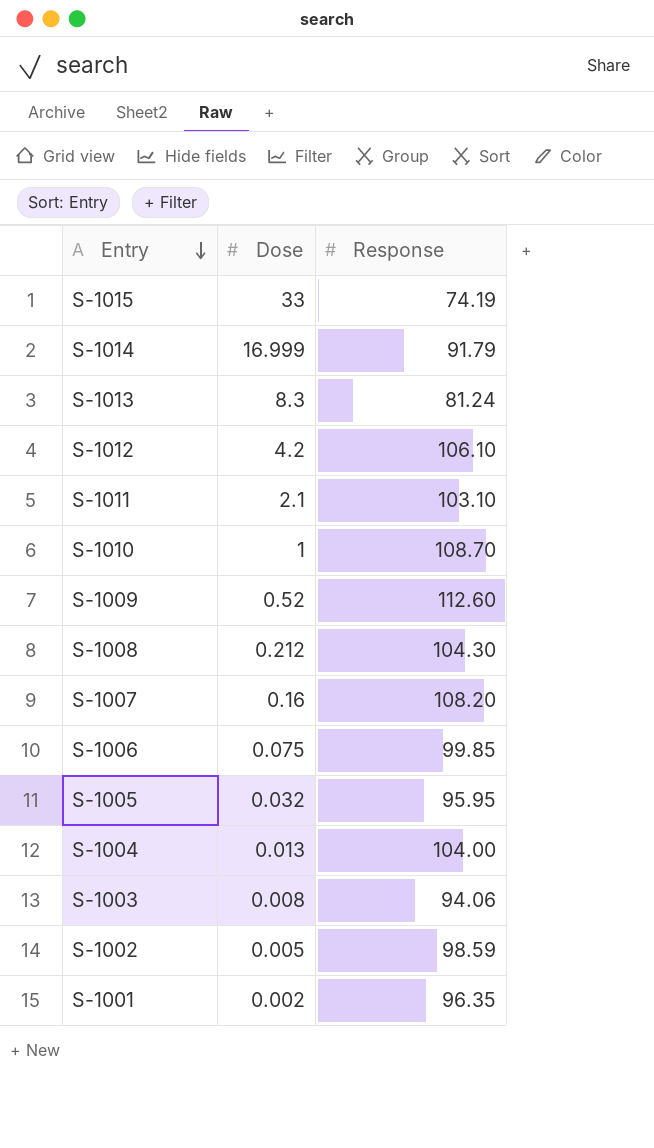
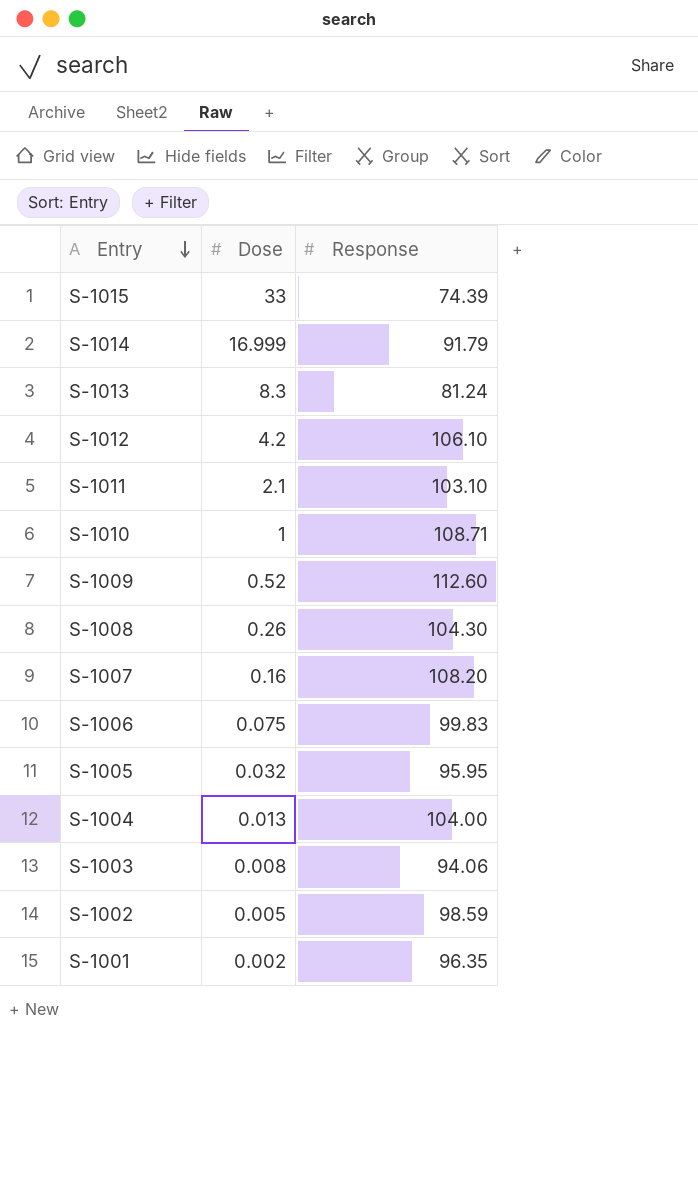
S-1015 | Response: 74.19 -> 74.39
S-1010 | Response: 108.70 -> 108.71
S-1008 | Dose: 0.212 -> 0.26
S-1006 | Response: 99.85 -> 99.83

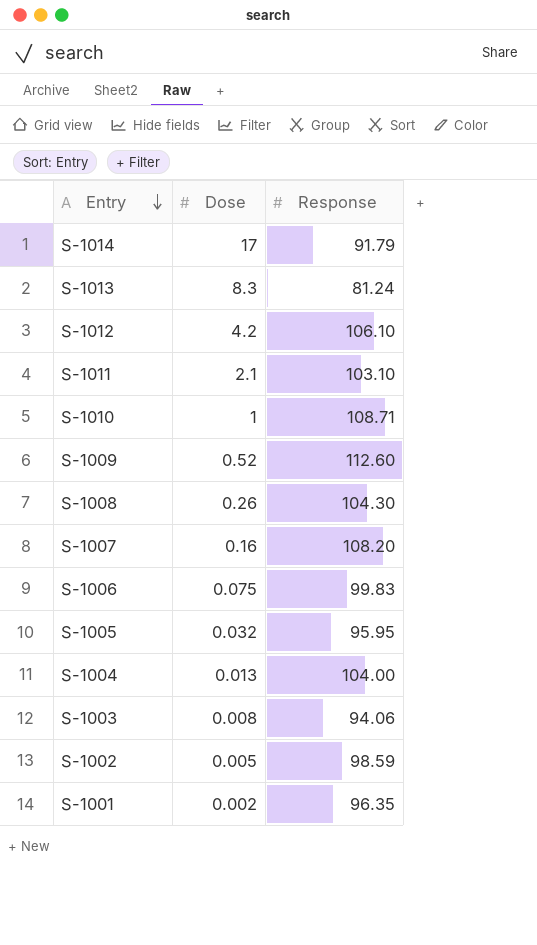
row S-1015: 33 | 74.39 -> none
S-1014 | Dose: 16.999 -> 17

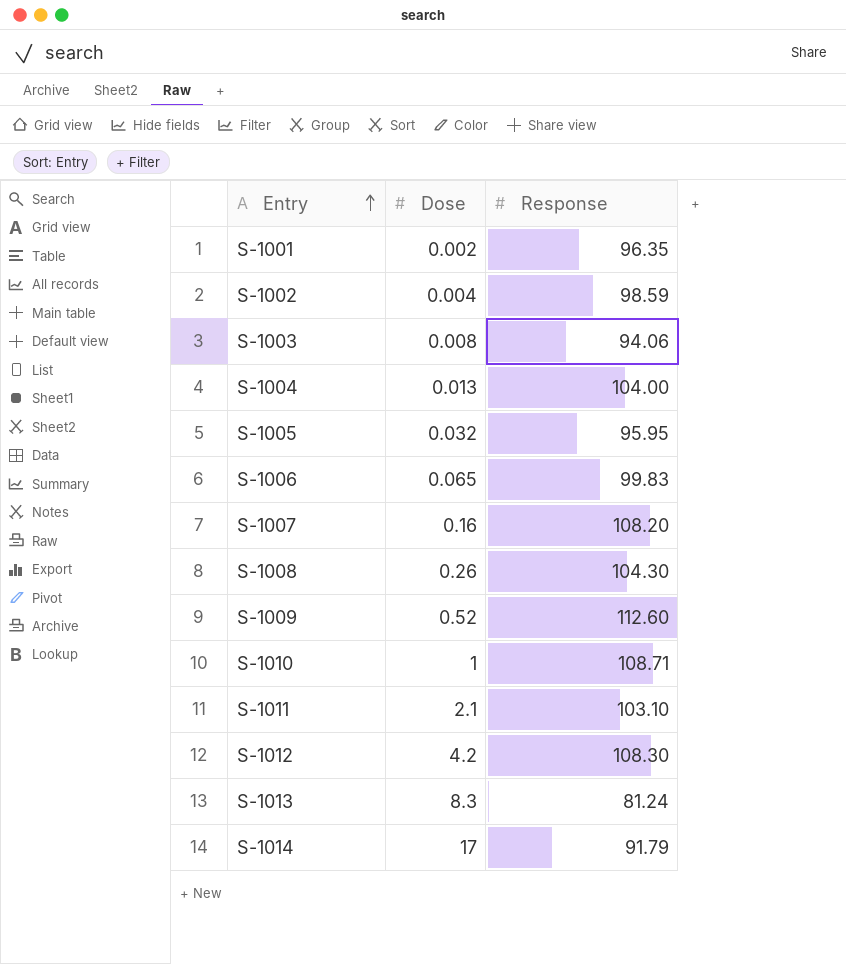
row order: Entry descending -> Entry ascending
S-1002 | Dose: 0.005 -> 0.004
S-1006 | Dose: 0.075 -> 0.065
S-1012 | Response: 106.10 -> 108.30

